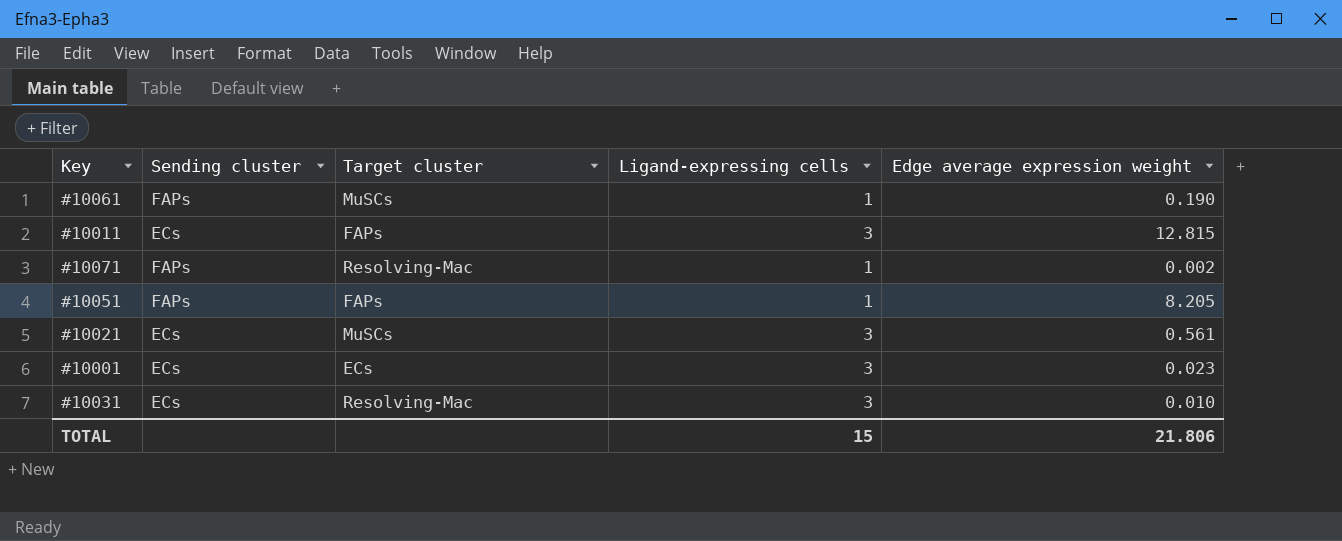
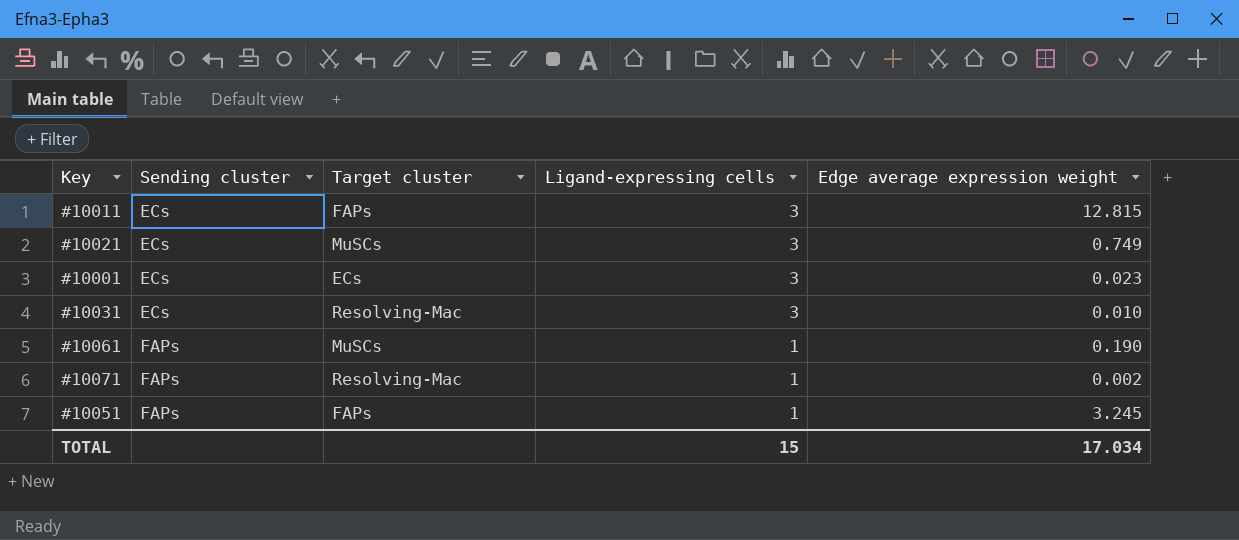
row order: none -> Sending cluster ascending
#10021 | Edge average expression weight: 0.561 -> 0.749
#10051 | Edge average expression weight: 8.205 -> 3.245
TOTAL | Edge average expression weight: 21.806 -> 17.034

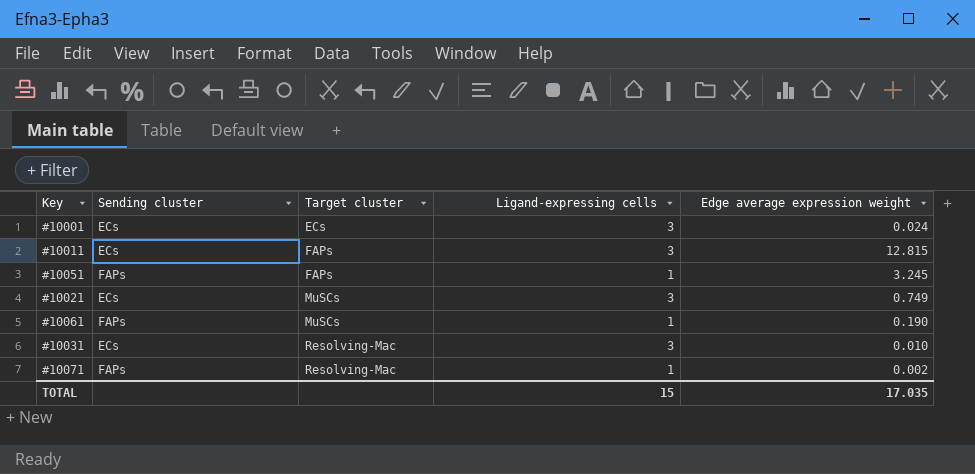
row order: Sending cluster ascending -> Target cluster ascending
#10001 | Edge average expression weight: 0.023 -> 0.024
TOTAL | Edge average expression weight: 17.034 -> 17.035

